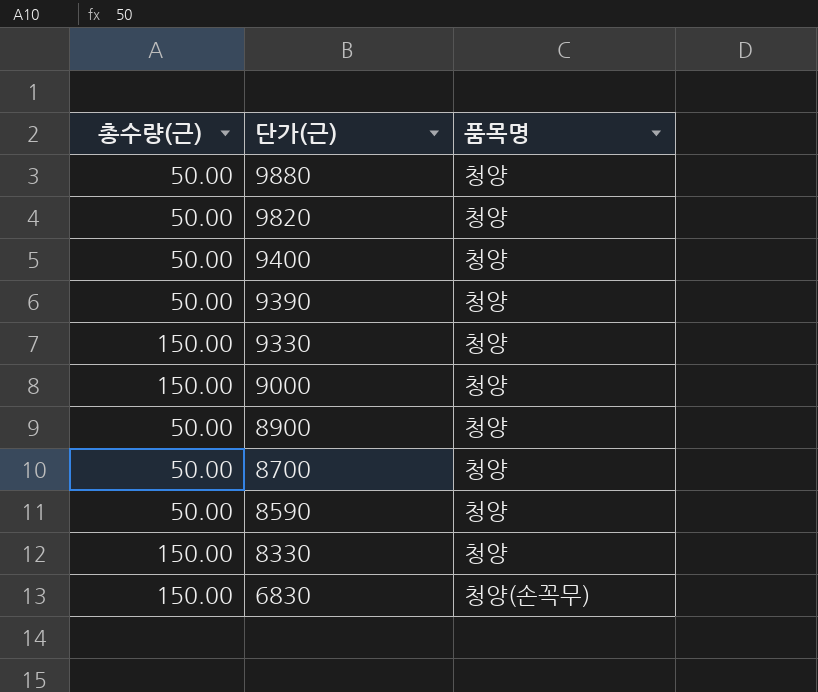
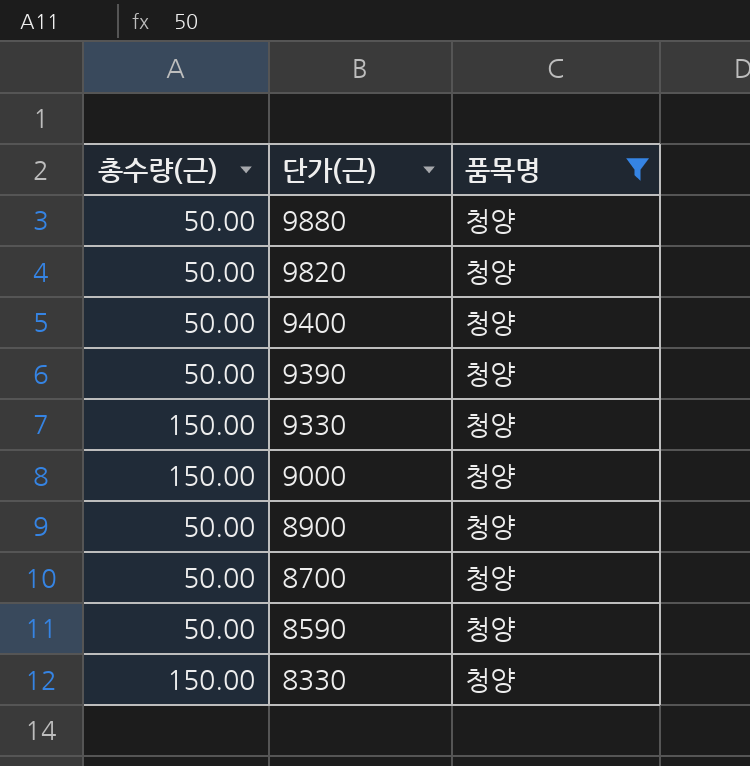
filter: none -> 품목명 = 청양

